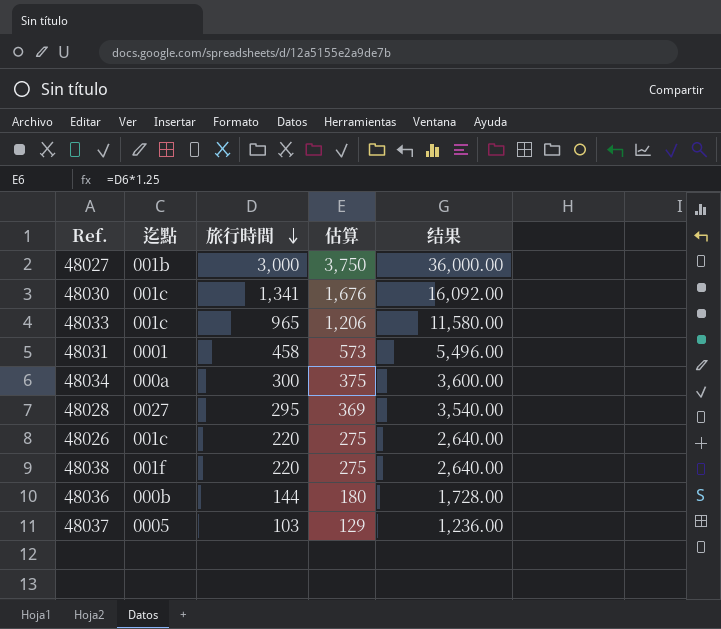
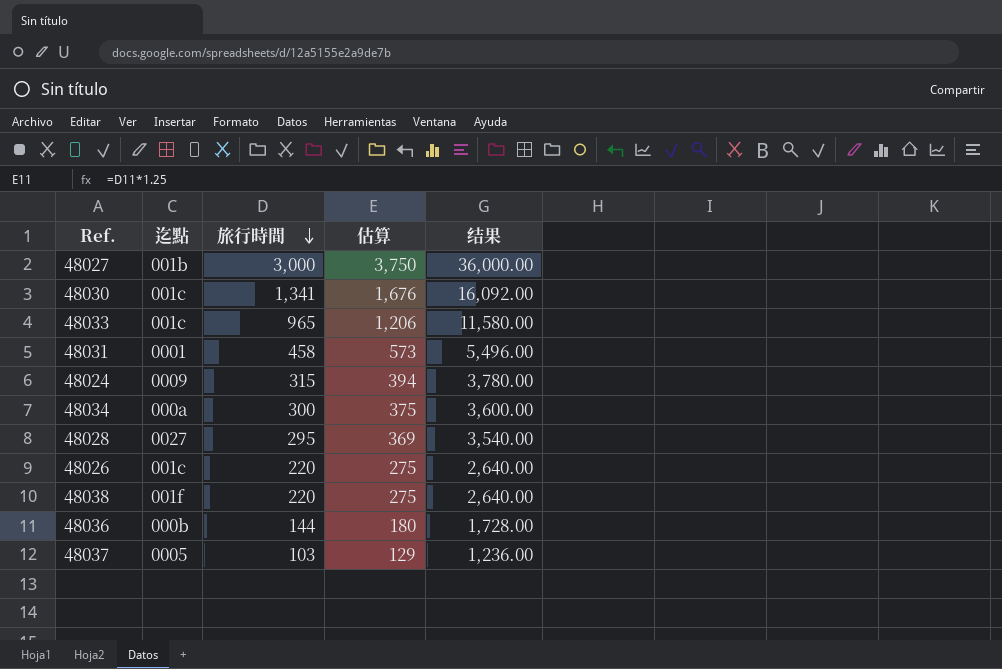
row 48024: none -> 0009 | 315 | 394 | 3,780.00

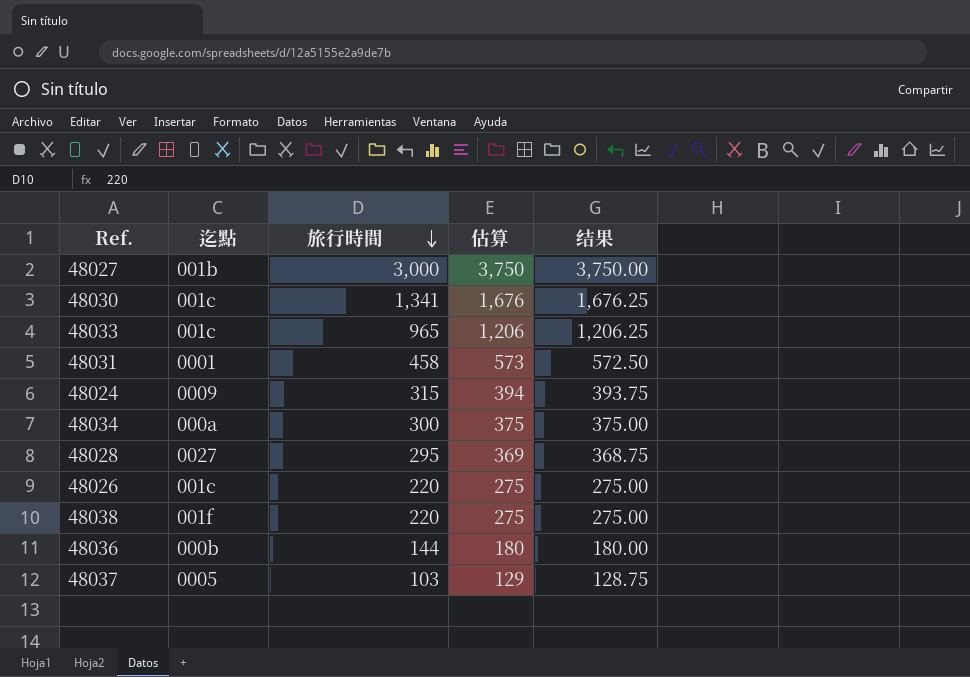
column 结果 | formula: [旅行時間] * 12 -> [旅行時間] * 1.25

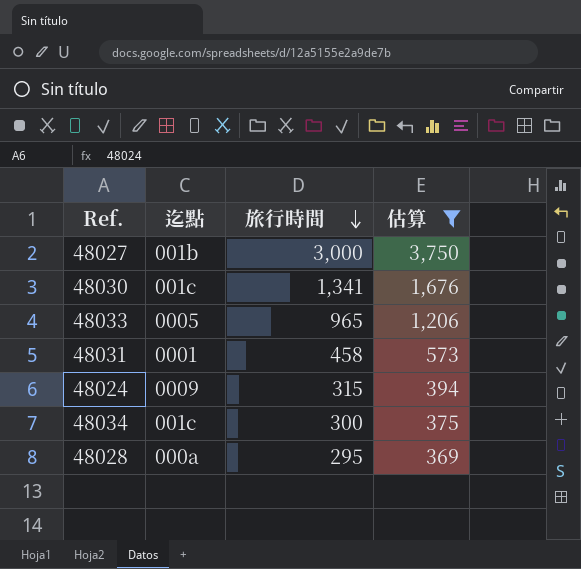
filter: none -> 估算 >= 369
column 结果 | formula: [旅行時間] * 1.25 -> none
48033 | 迄點: 001c -> 0005
48034 | 迄點: 000a -> 001c
48028 | 迄點: 0027 -> 000a

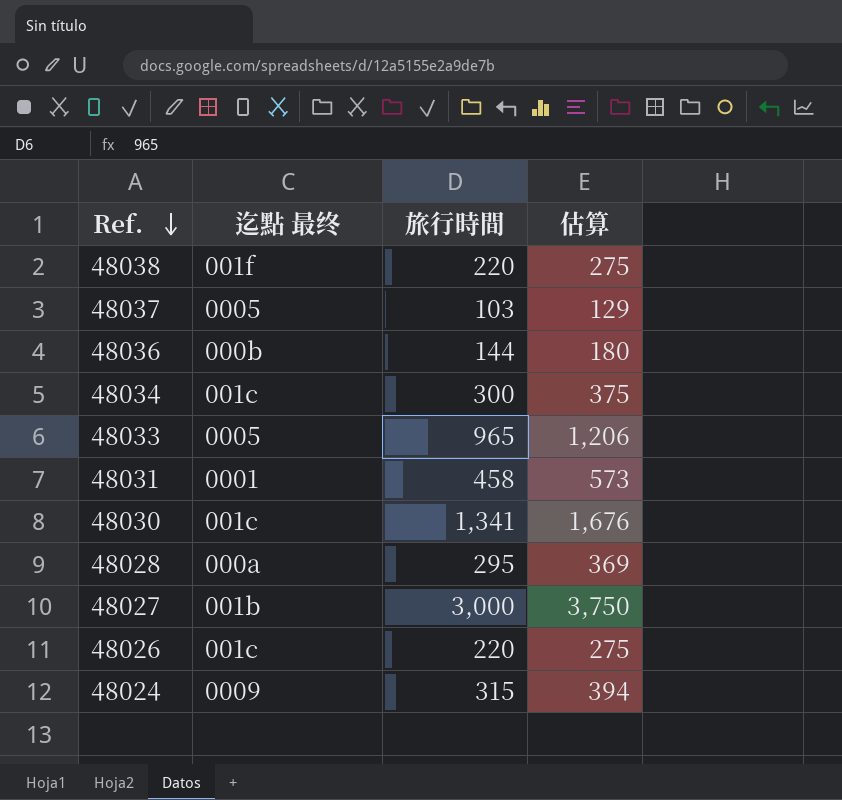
filter: 估算 >= 369 -> none
row order: 旅行時間 descending -> Ref. descending
column name: 迄點 -> 迄點 最终

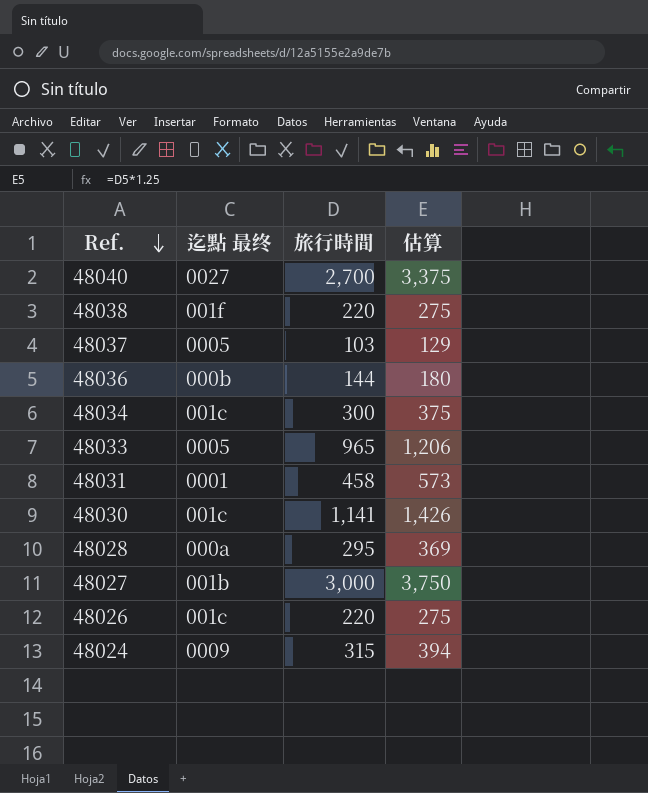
row 48040: none -> 0027 | 2,700 | 3,375
48030 | 旅行時間: 1,341 -> 1,141
48030 | 估算: 1,676 -> 1,426

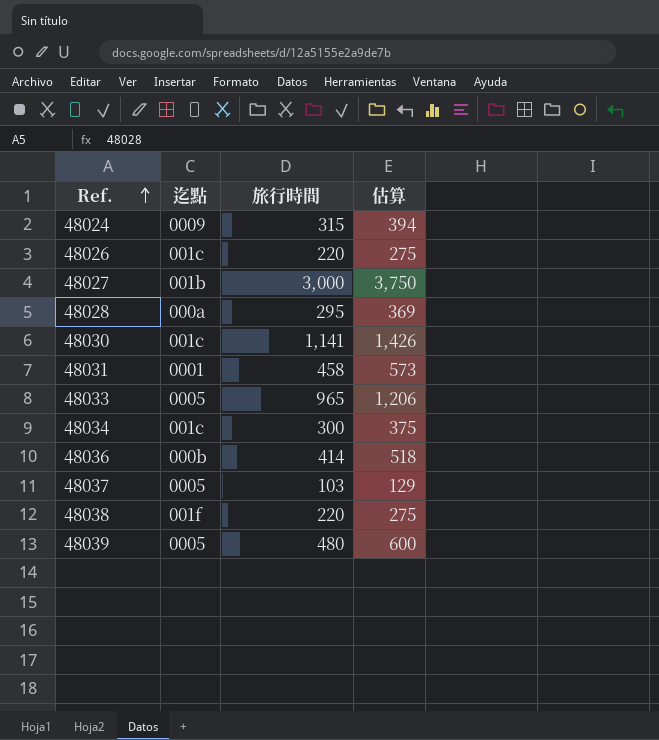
row order: Ref. descending -> Ref. ascending
column name: 迄點 最终 -> 迄點
row 48040: 0027 | 2,700 | 3,375 -> none
48036 | 旅行時間: 144 -> 414
48036 | 估算: 180 -> 518
row 48039: none -> 0005 | 480 | 600

